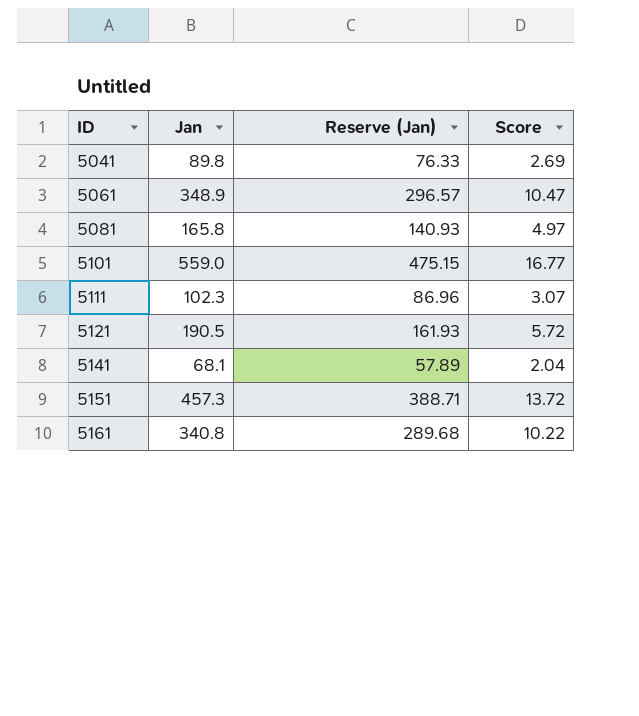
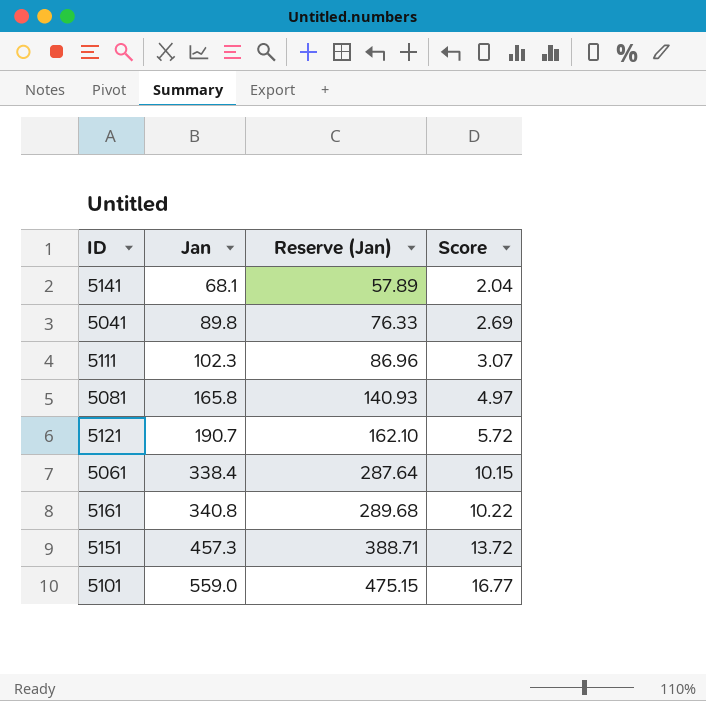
row order: ID ascending -> Jan ascending
5121 | Jan: 190.5 -> 190.7
5121 | Reserve (Jan): 161.93 -> 162.10
5061 | Jan: 348.9 -> 338.4
5061 | Reserve (Jan): 296.57 -> 287.64
5061 | Score: 10.47 -> 10.15

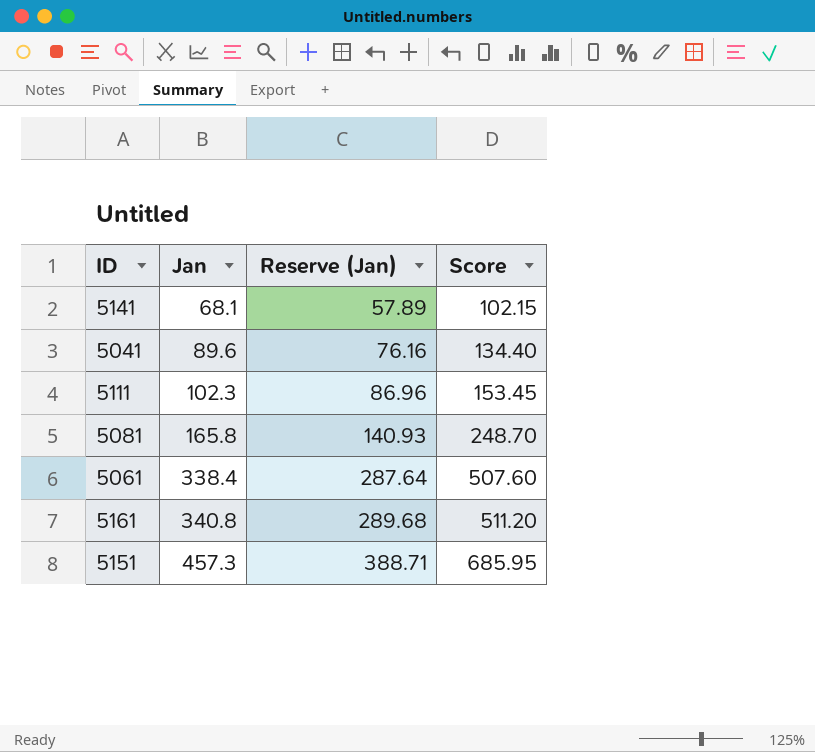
column Score | formula: [Jan] * 0.03 -> [Jan] * 1.5
row 5121: 190.7 | 162.10 | 5.72 -> none
row 5101: 559.0 | 475.15 | 16.77 -> none
5041 | Jan: 89.8 -> 89.6
5041 | Reserve (Jan): 76.33 -> 76.16

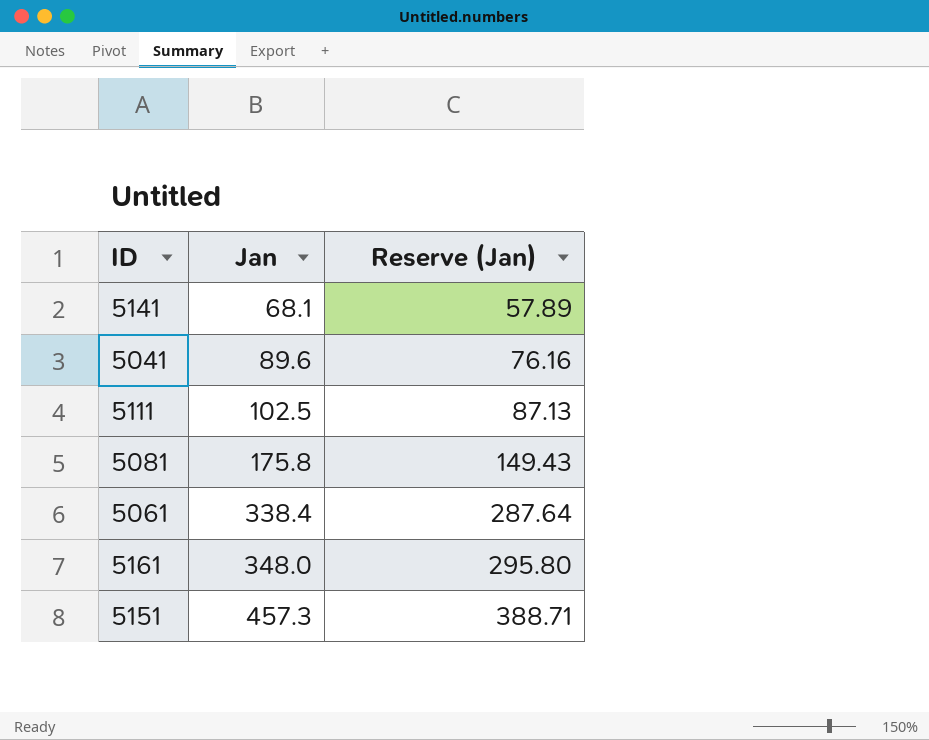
column Score | formula: [Jan] * 1.5 -> none
5111 | Jan: 102.3 -> 102.5
5111 | Reserve (Jan): 86.96 -> 87.13
5081 | Jan: 165.8 -> 175.8
5081 | Reserve (Jan): 140.93 -> 149.43
5161 | Jan: 340.8 -> 348.0
5161 | Reserve (Jan): 289.68 -> 295.80

